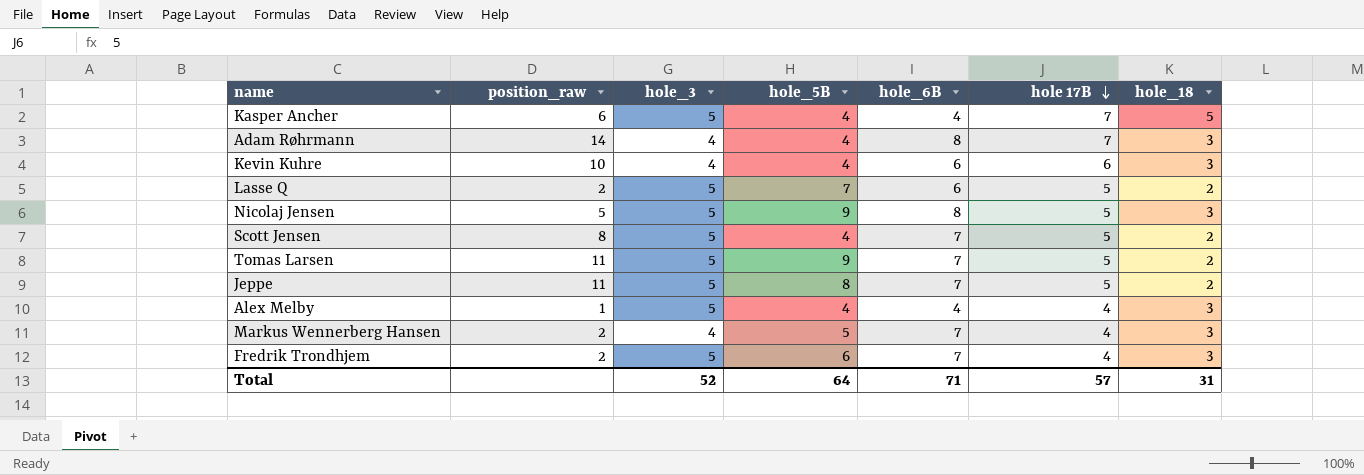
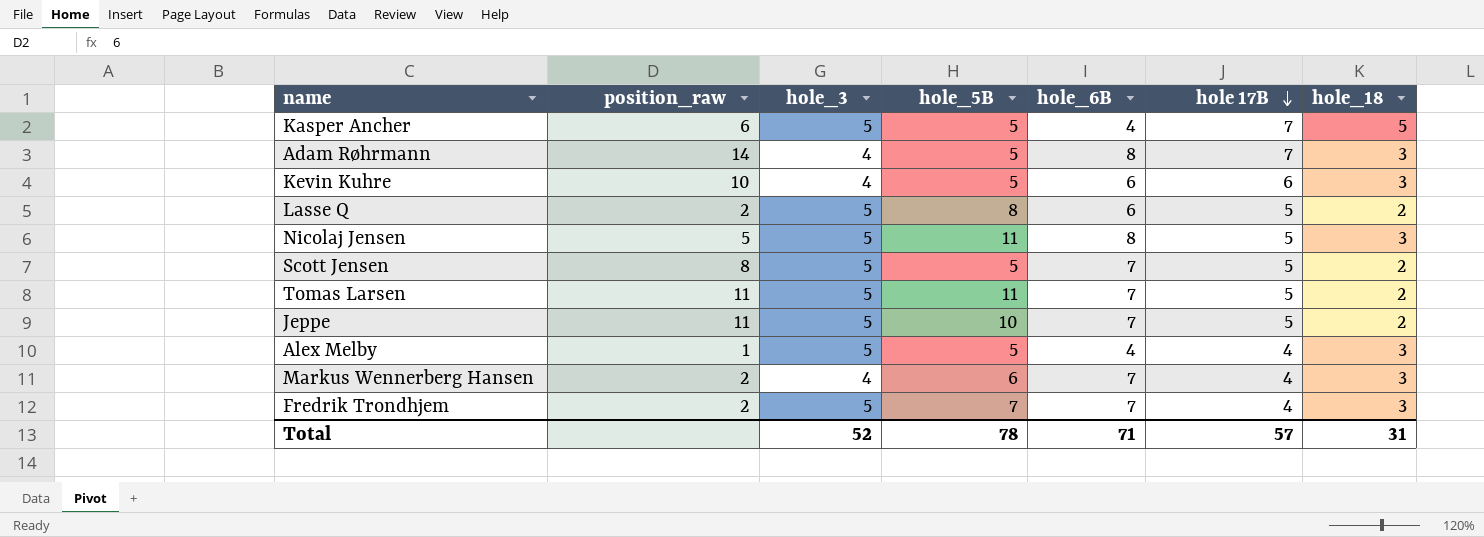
Kasper Ancher | hole_5B: 4 -> 5
Adam Røhrmann | hole_5B: 4 -> 5
Kevin Kuhre | hole_5B: 4 -> 5
Lasse Q | hole_5B: 7 -> 8
Nicolaj Jensen | hole_5B: 9 -> 11
Scott Jensen | hole_5B: 4 -> 5
Tomas Larsen | hole_5B: 9 -> 11
Jeppe | hole_5B: 8 -> 10
Alex Melby | hole_5B: 4 -> 5
Markus Wennerberg Hansen | hole_5B: 5 -> 6
Fredrik Trondhjem | hole_5B: 6 -> 7
Total | hole_5B: 64 -> 78

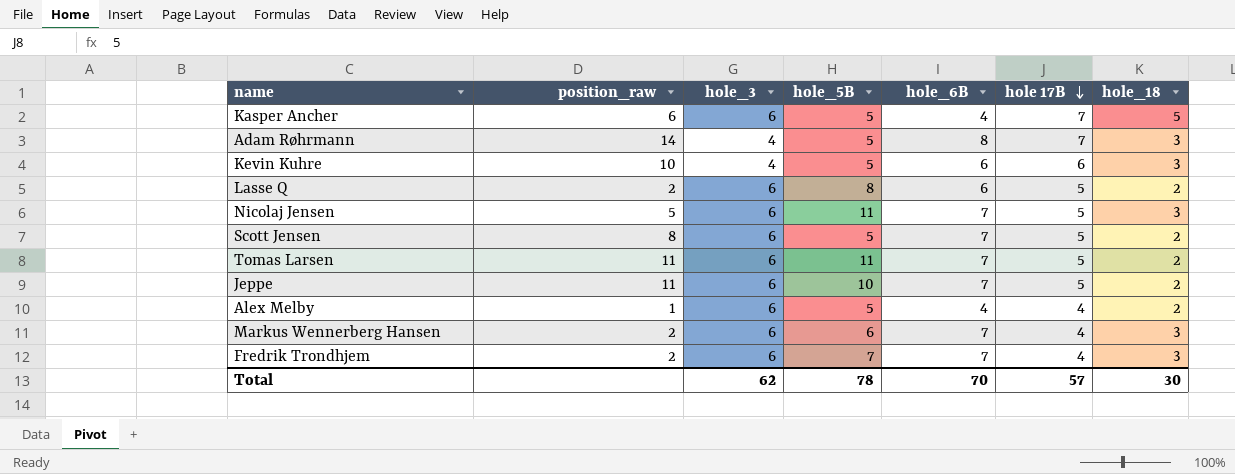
Kasper Ancher | hole_3: 5 -> 6
Lasse Q | hole_3: 5 -> 6
Nicolaj Jensen | hole_3: 5 -> 6
Nicolaj Jensen | hole_6B: 8 -> 7
Scott Jensen | hole_3: 5 -> 6
Tomas Larsen | hole_3: 5 -> 6
Jeppe | hole_3: 5 -> 6
Alex Melby | hole_3: 5 -> 6
Alex Melby | hole_18: 3 -> 2
Markus Wennerberg Hansen | hole_3: 4 -> 6
Fredrik Trondhjem | hole_3: 5 -> 6
Total | hole_3: 52 -> 62
Total | hole_6B: 71 -> 70
Total | hole_18: 31 -> 30

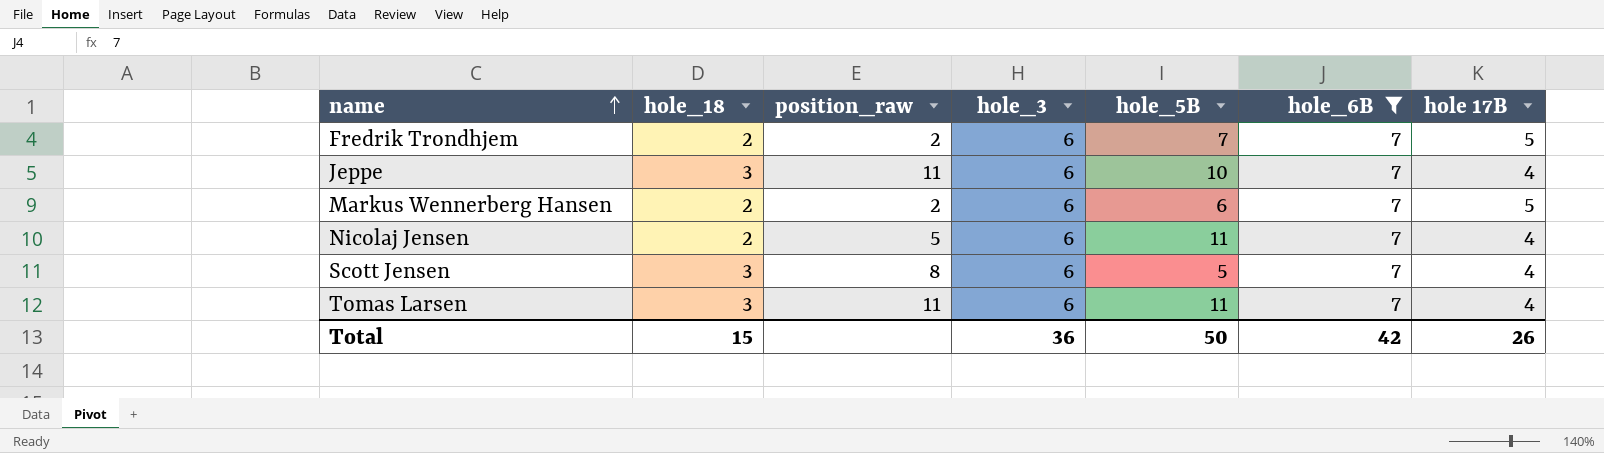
filter: none -> hole_6B = 7
row order: hole 17B descending -> name ascending
column hole_18 | position: 7 -> 2
Fredrik Trondhjem | hole_18: 3 -> 2
Fredrik Trondhjem | hole 17B: 4 -> 5
Jeppe | hole_18: 2 -> 3
Jeppe | hole 17B: 5 -> 4
Markus Wennerberg Hansen | hole_18: 3 -> 2
Markus Wennerberg Hansen | hole 17B: 4 -> 5
Nicolaj Jensen | hole_18: 3 -> 2
Nicolaj Jensen | hole 17B: 5 -> 4
Scott Jensen | hole_18: 2 -> 3
Scott Jensen | hole 17B: 5 -> 4
Tomas Larsen | hole_18: 2 -> 3
Tomas Larsen | hole 17B: 5 -> 4
Total | hole_18: 30 -> 15
Total | hole_3: 62 -> 36
Total | hole_5B: 78 -> 50
Total | hole_6B: 70 -> 42
Total | hole 17B: 57 -> 26

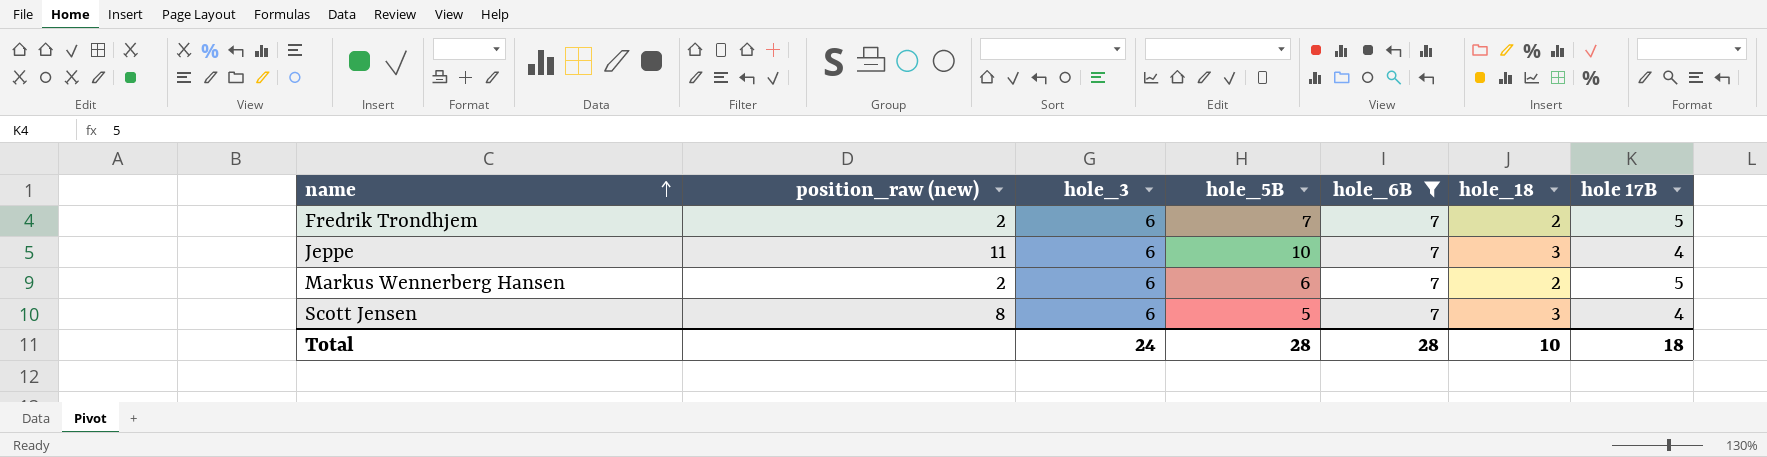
column name: position_raw -> position_raw (new)
column hole_18 | position: 2 -> 6
row Nicolaj Jensen: 2 | 5 | 6 | 11 | 7 | 4 -> none
row Tomas Larsen: 3 | 11 | 6 | 11 | 7 | 4 -> none
Total | hole_3: 36 -> 24
Total | hole_5B: 50 -> 28
Total | hole_6B: 42 -> 28
Total | hole_18: 15 -> 10
Total | hole 17B: 26 -> 18

